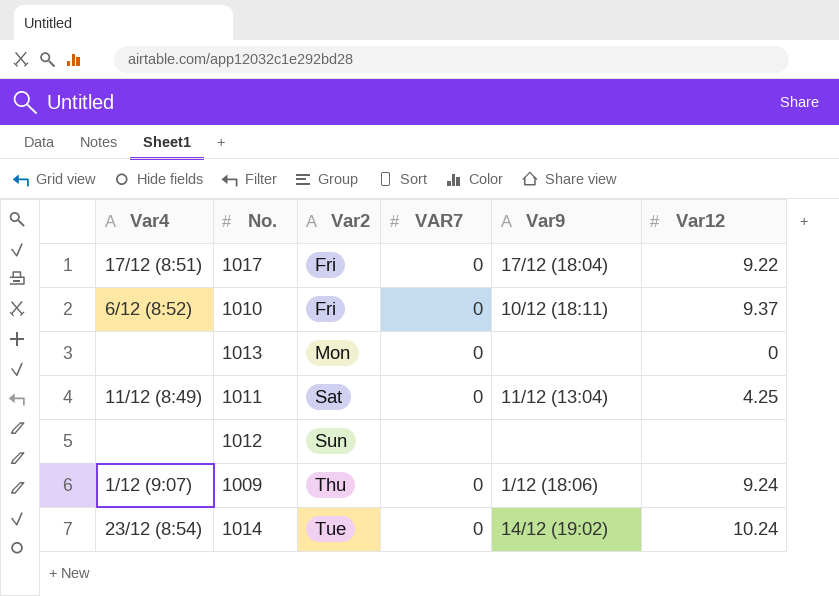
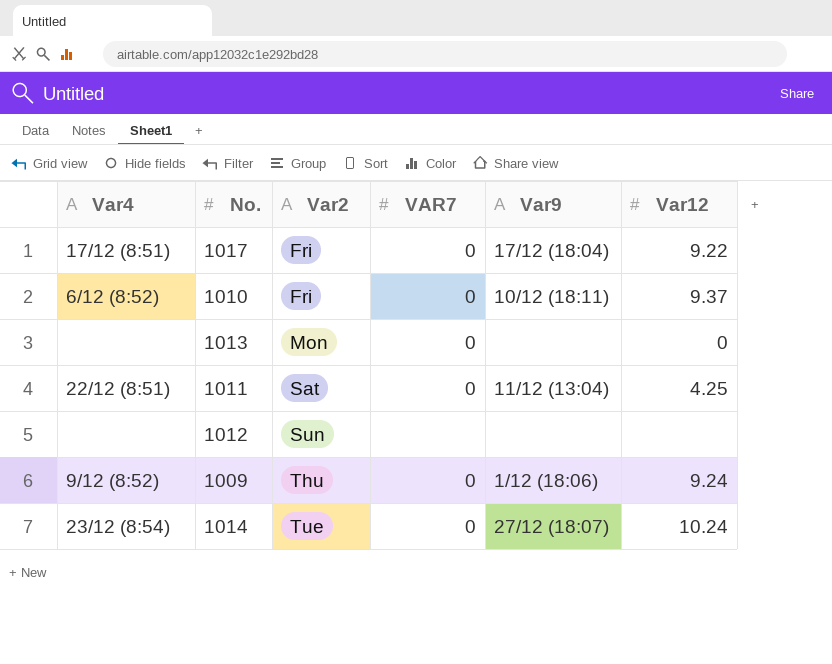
1011 | Var4: 11/12 (8:49) -> 22/12 (8:51)
1009 | Var4: 1/12 (9:07) -> 9/12 (8:52)
1014 | Var9: 14/12 (19:02) -> 27/12 (18:07)

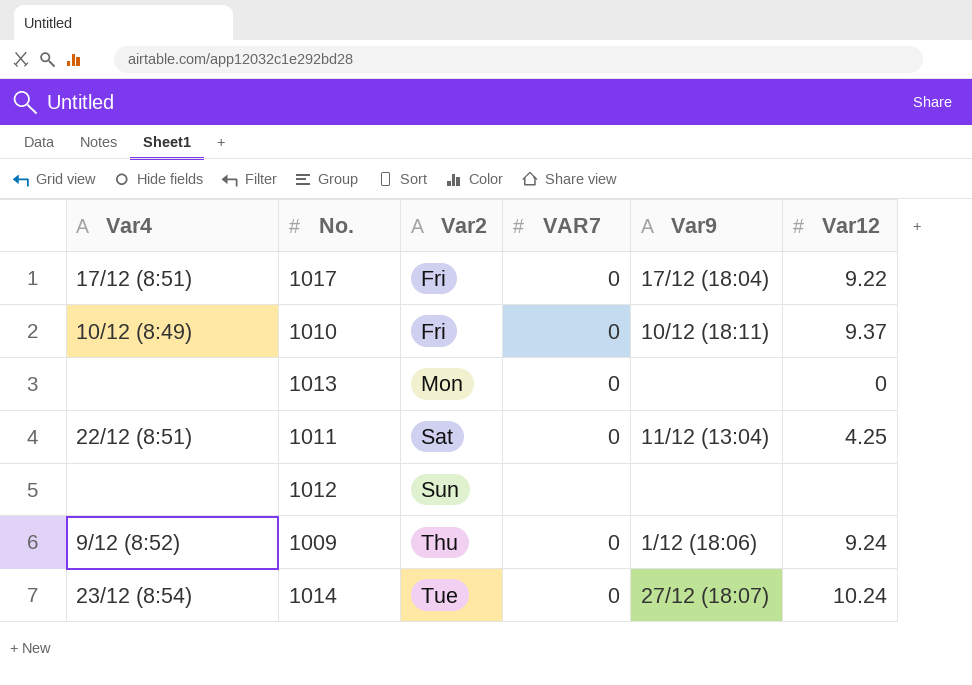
1010 | Var4: 6/12 (8:52) -> 10/12 (8:49)

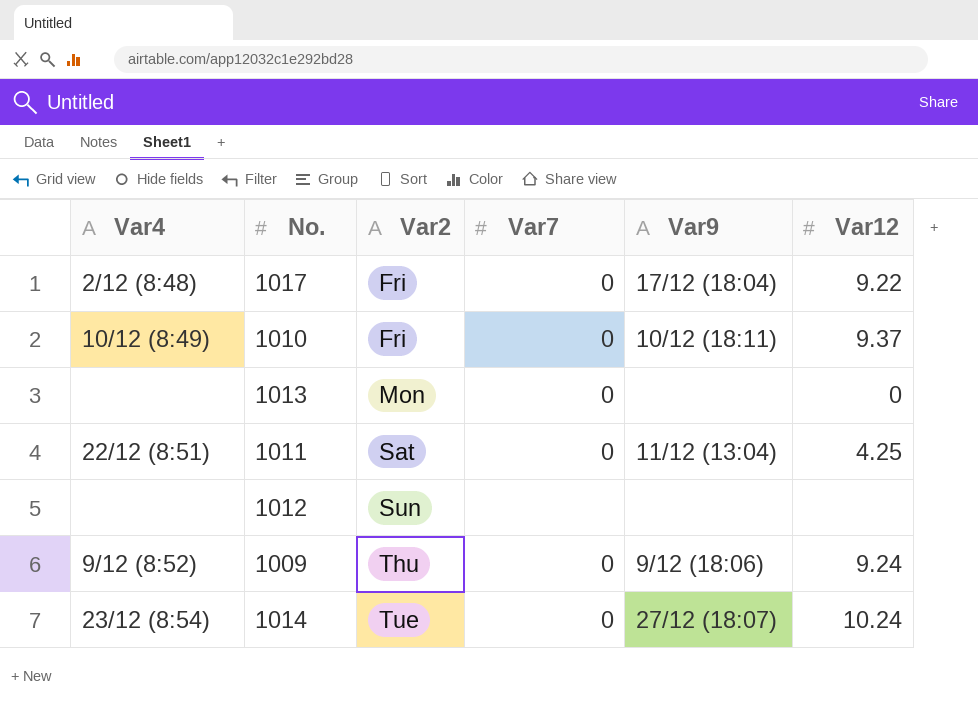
column name: VAR7 -> Var7
1017 | Var4: 17/12 (8:51) -> 2/12 (8:48)
1009 | Var9: 1/12 (18:06) -> 9/12 (18:06)

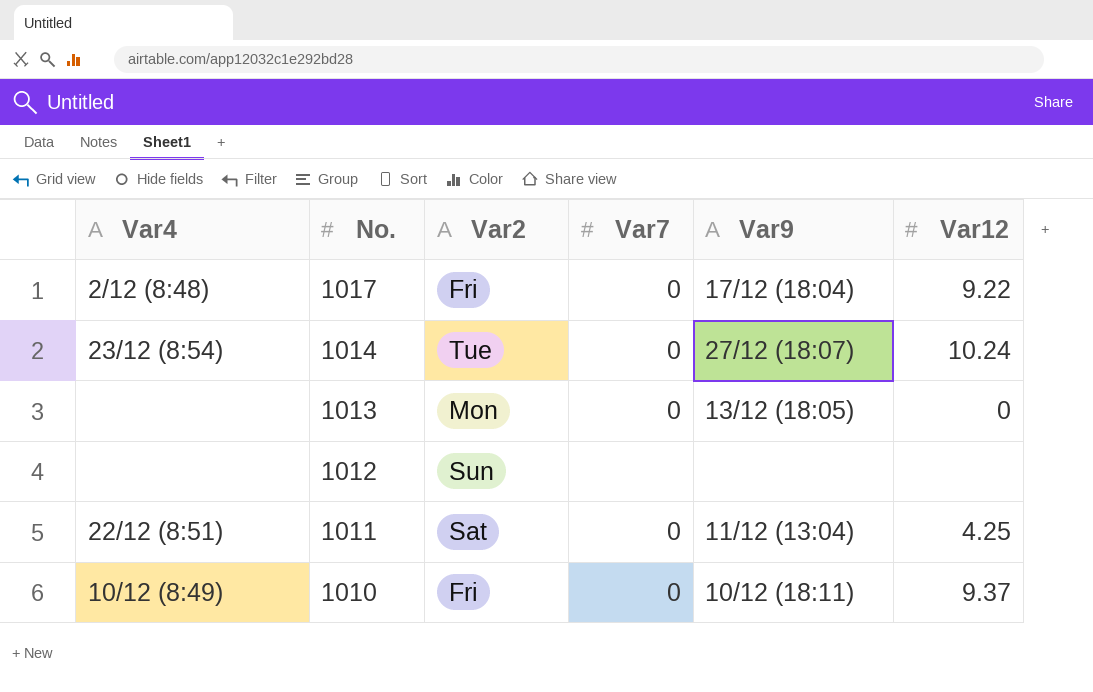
row order: Var2 ascending -> No. descending
row 1009: 9/12 (8:52) | Thu | 0 | 9/12 (18:06) | 9.24 -> none
1013 | Var9: none -> 13/12 (18:05)

